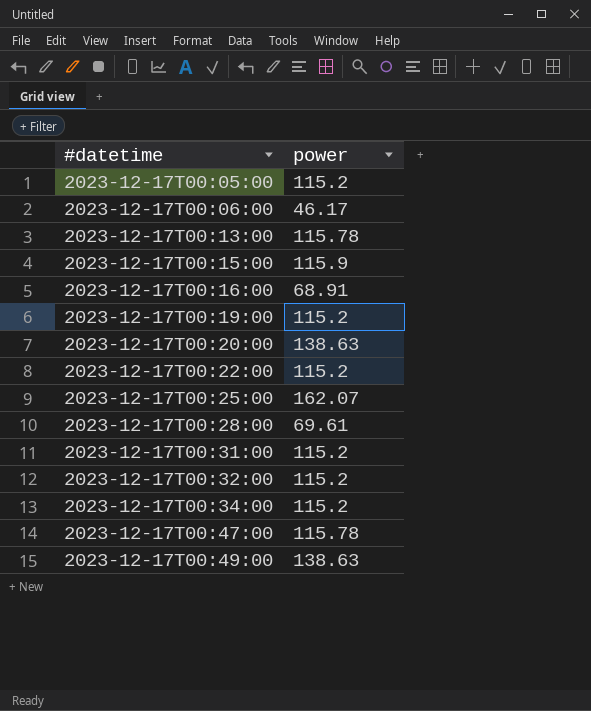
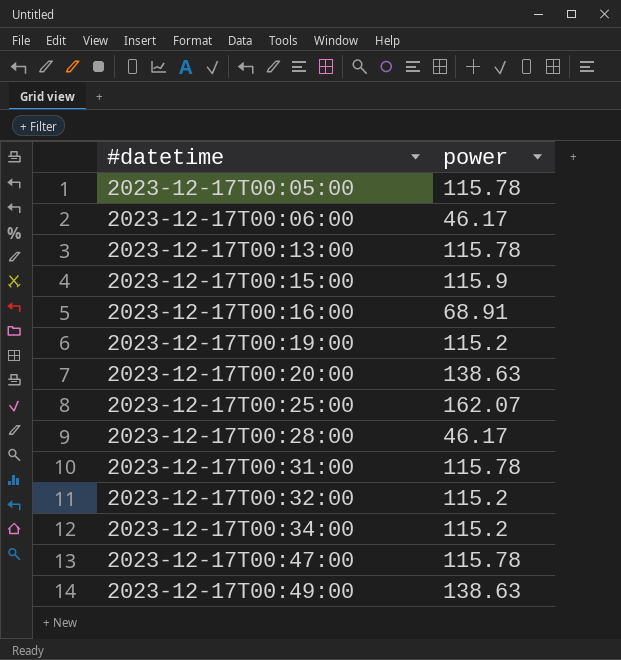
row 2023-12-17T00:22:00: 115.2 -> none
2023-12-17T00:05:00 | power: 115.2 -> 115.78
2023-12-17T00:28:00 | power: 69.61 -> 46.17
2023-12-17T00:31:00 | power: 115.2 -> 115.78

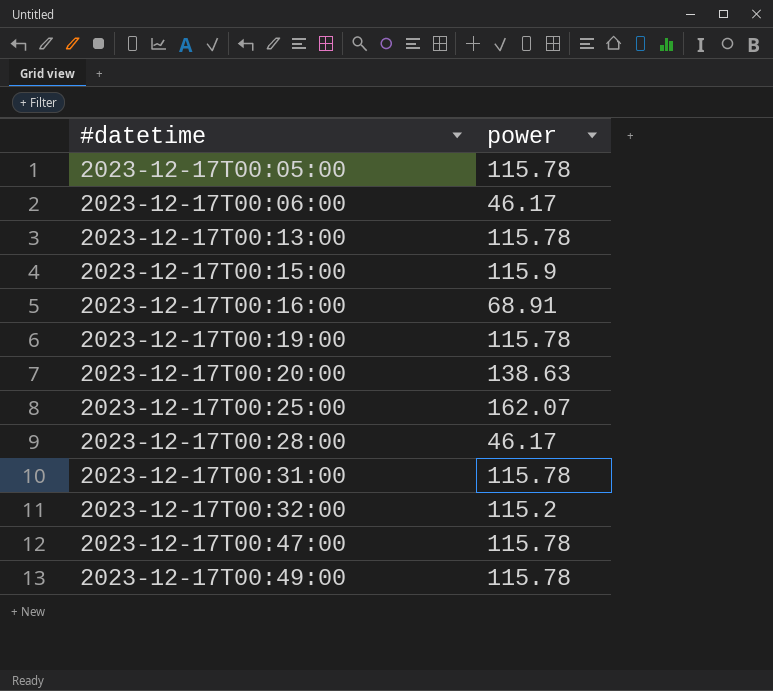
row 2023-12-17T00:34:00: 115.2 -> none
2023-12-17T00:19:00 | power: 115.2 -> 115.78
2023-12-17T00:49:00 | power: 138.63 -> 115.78

